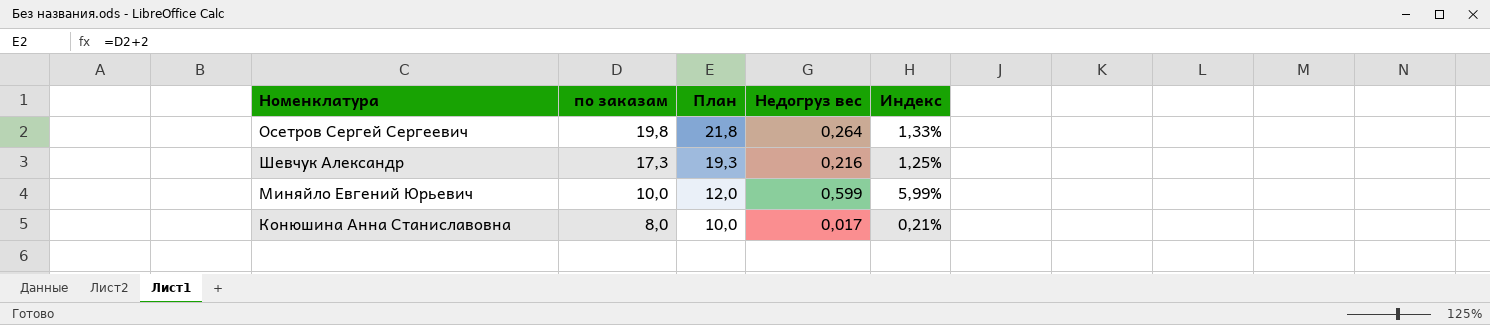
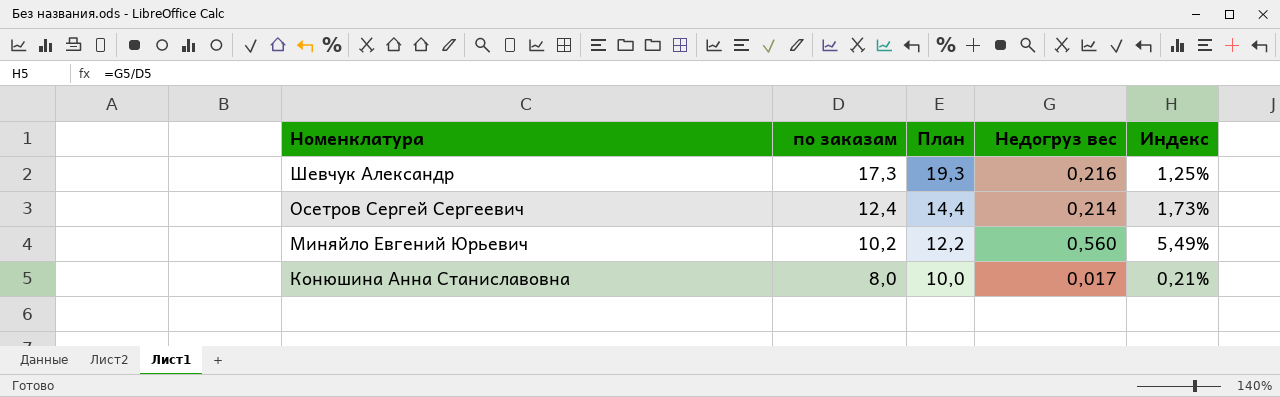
row order: по заказам descending -> Номенклатура descending
Осетров Сергей Сергеевич | по заказам: 19,8 -> 12,4
Осетров Сергей Сергеевич | План: 21,8 -> 14,4
Осетров Сергей Сергеевич | Недогруз вес: 0,264 -> 0,214
Осетров Сергей Сергеевич | Индекс: 1,33% -> 1,73%
Миняйло Евгений Юрьевич | по заказам: 10,0 -> 10,2
Миняйло Евгений Юрьевич | План: 12,0 -> 12,2
Миняйло Евгений Юрьевич | Недогруз вес: 0,599 -> 0,560
Миняйло Евгений Юрьевич | Индекс: 5,99% -> 5,49%

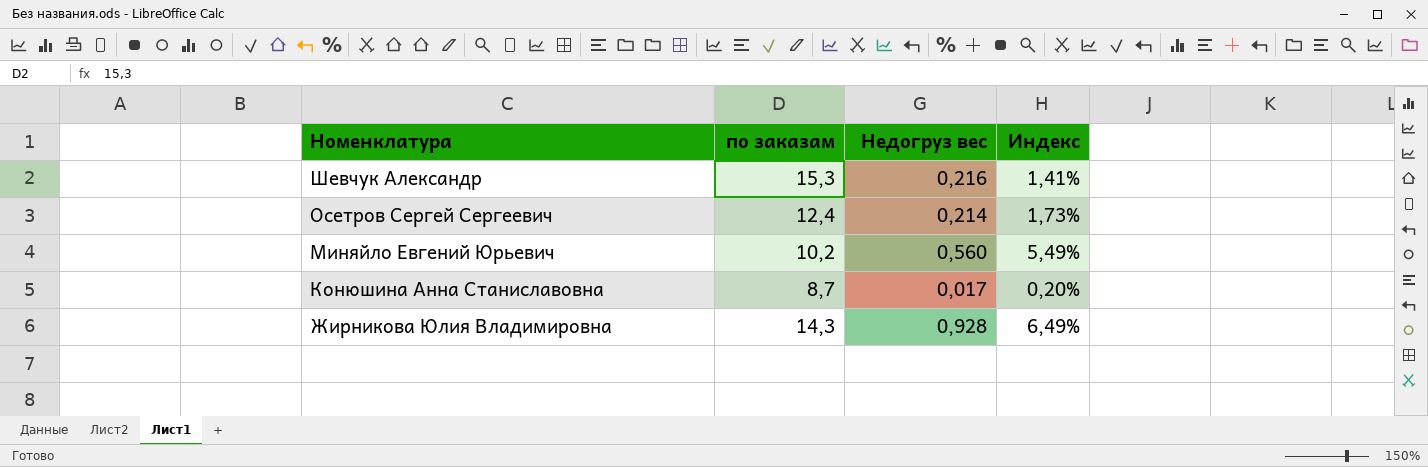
column План | formula: [по заказам] + 2 -> none
Шевчук Александр | по заказам: 17,3 -> 15,3
Шевчук Александр | Индекс: 1,25% -> 1,41%
Конюшина Анна Станиславовна | по заказам: 8,0 -> 8,7
Конюшина Анна Станиславовна | Индекс: 0,21% -> 0,20%
row Жирникова Юлия Владимировна: none -> 14,3 | 0,928 | 6,49%

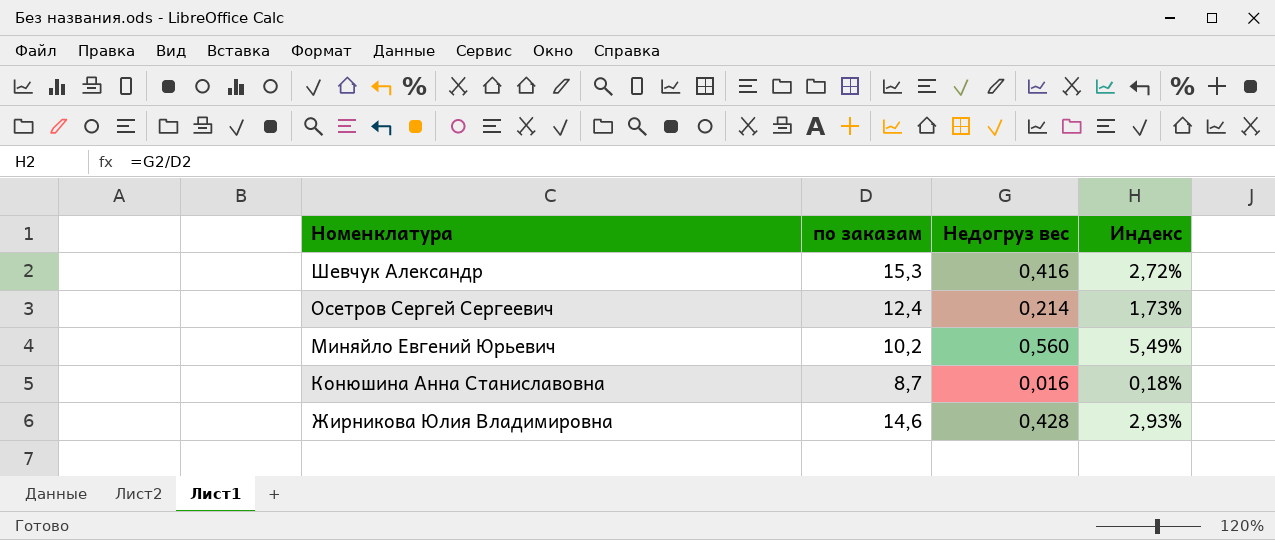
Шевчук Александр | Недогруз вес: 0,216 -> 0,416
Шевчук Александр | Индекс: 1,41% -> 2,72%
Конюшина Анна Станиславовна | Недогруз вес: 0,017 -> 0,016
Конюшина Анна Станиславовна | Индекс: 0,20% -> 0,18%
Жирникова Юлия Владимировна | по заказам: 14,3 -> 14,6
Жирникова Юлия Владимировна | Недогруз вес: 0,928 -> 0,428
Жирникова Юлия Владимировна | Индекс: 6,49% -> 2,93%

